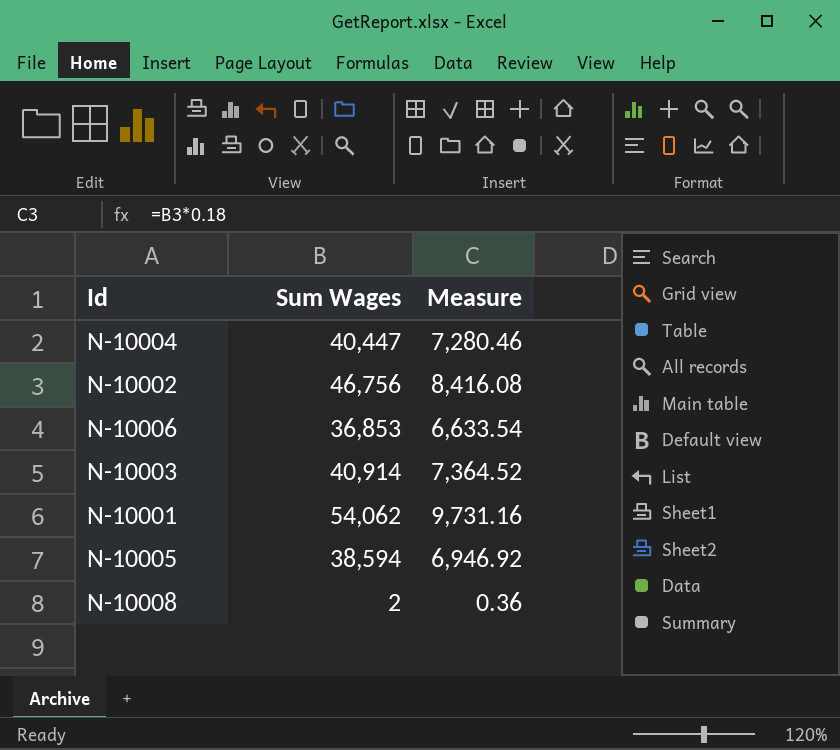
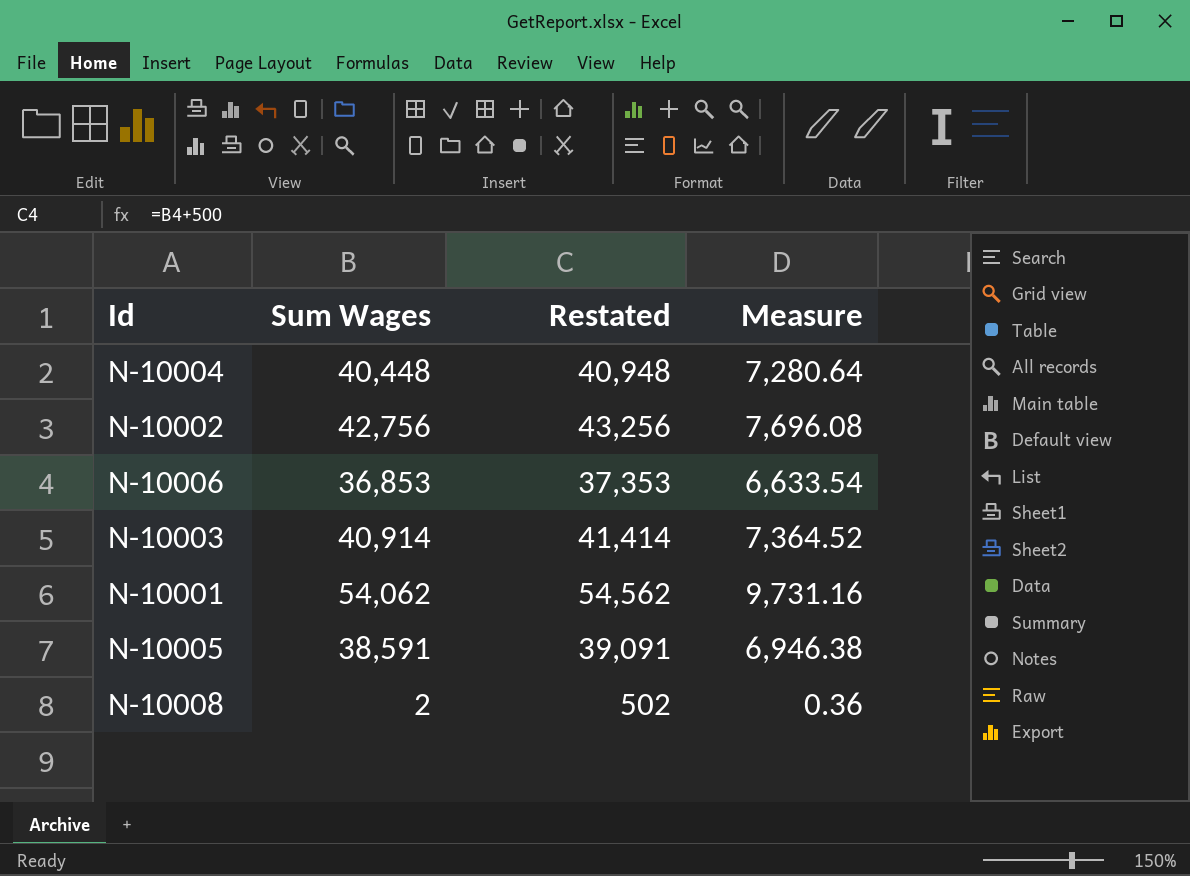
column Restated | formula: none -> [Sum Wages] + 500
N-10004 | Sum Wages: 40,447 -> 40,448
N-10004 | Measure: 7,280.46 -> 7,280.64
N-10002 | Sum Wages: 46,756 -> 42,756
N-10002 | Measure: 8,416.08 -> 7,696.08
N-10005 | Sum Wages: 38,594 -> 38,591
N-10005 | Measure: 6,946.92 -> 6,946.38

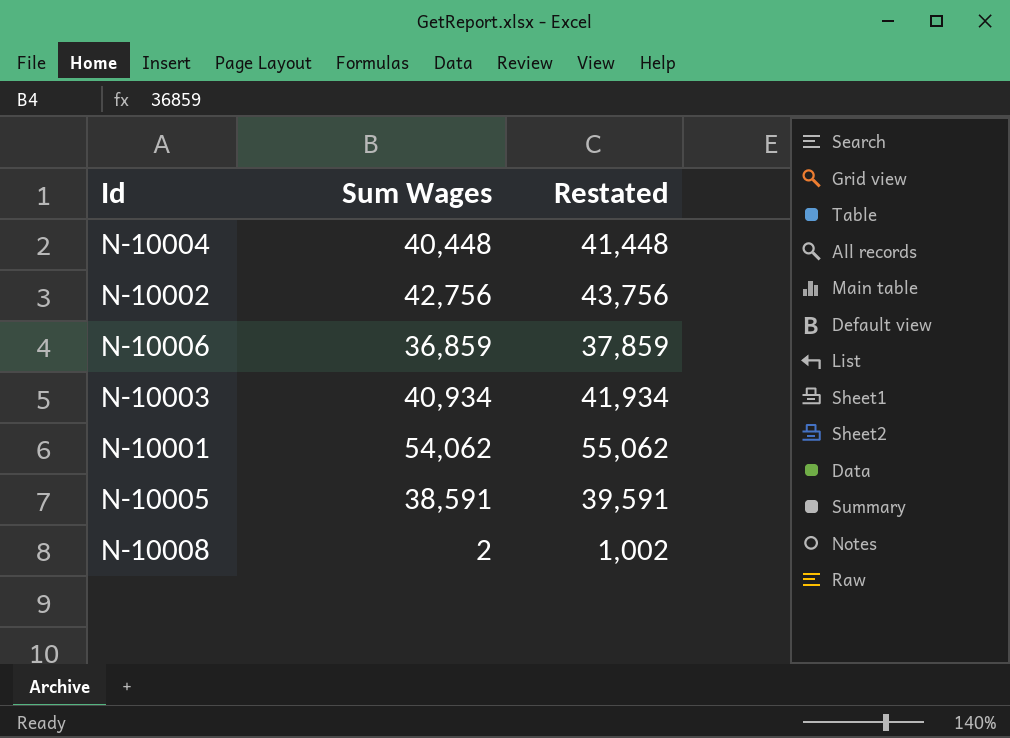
column Measure | formula: [Sum Wages] * 0.18 -> none
column Restated | formula: [Sum Wages] + 500 -> [Sum Wages] + 1000
N-10006 | Sum Wages: 36,853 -> 36,859
N-10003 | Sum Wages: 40,914 -> 40,934

